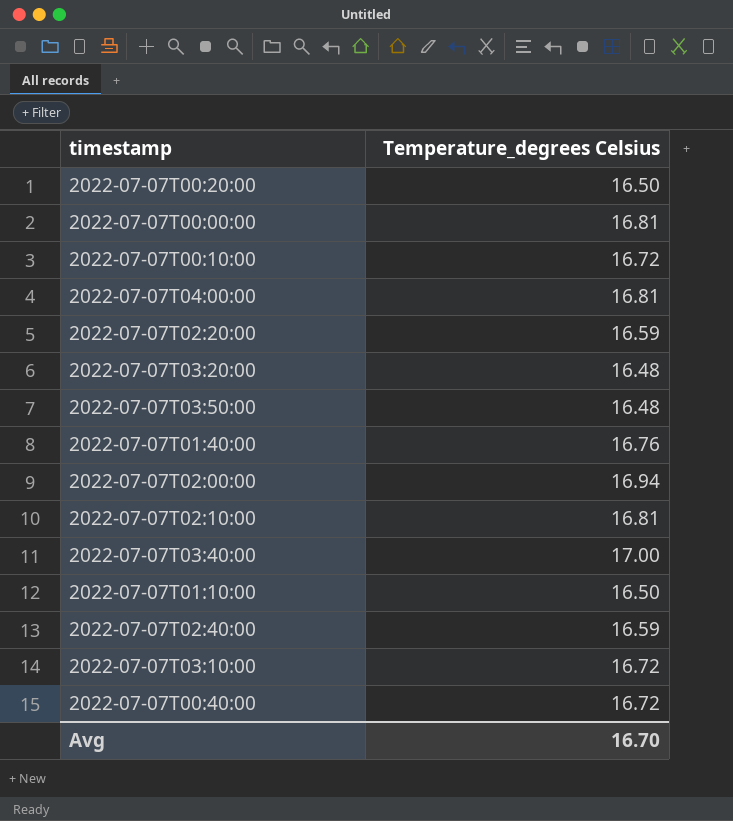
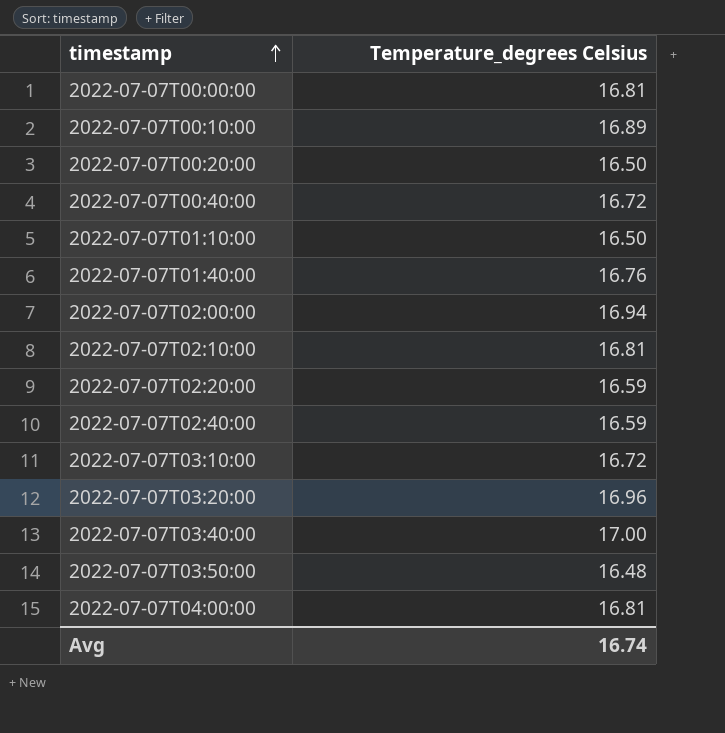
row order: none -> timestamp ascending
2022-07-07T00:10:00 | Temperature_degrees Celsius: 16.72 -> 16.89
2022-07-07T03:20:00 | Temperature_degrees Celsius: 16.48 -> 16.96
Avg | Temperature_degrees Celsius: 16.70 -> 16.74

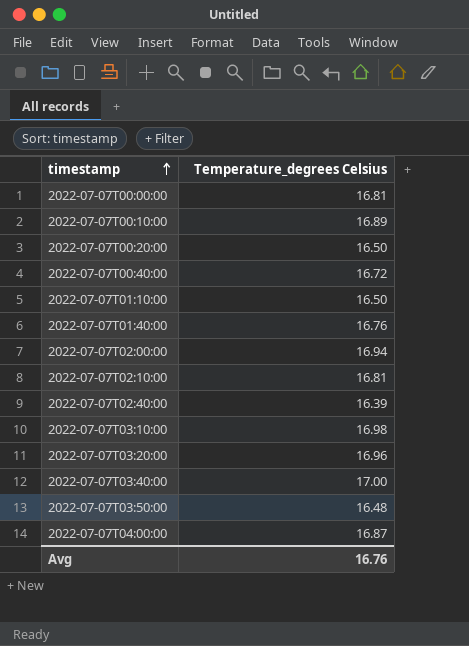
row 2022-07-07T02:20:00: 16.59 -> none
2022-07-07T02:40:00 | Temperature_degrees Celsius: 16.59 -> 16.39
2022-07-07T03:10:00 | Temperature_degrees Celsius: 16.72 -> 16.98
2022-07-07T04:00:00 | Temperature_degrees Celsius: 16.81 -> 16.87
Avg | Temperature_degrees Celsius: 16.74 -> 16.76

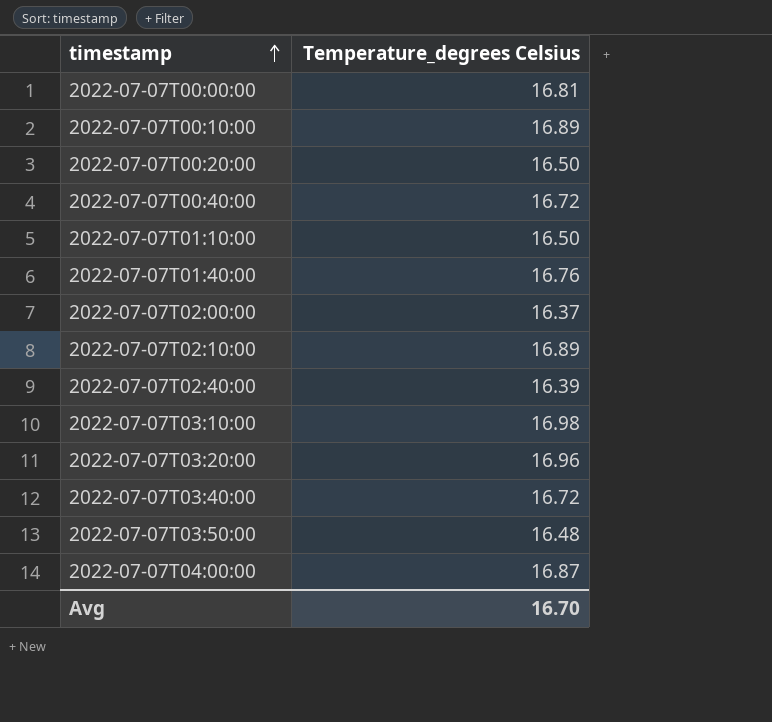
2022-07-07T02:00:00 | Temperature_degrees Celsius: 16.94 -> 16.37
2022-07-07T02:10:00 | Temperature_degrees Celsius: 16.81 -> 16.89
2022-07-07T03:40:00 | Temperature_degrees Celsius: 17.00 -> 16.72
Avg | Temperature_degrees Celsius: 16.76 -> 16.70

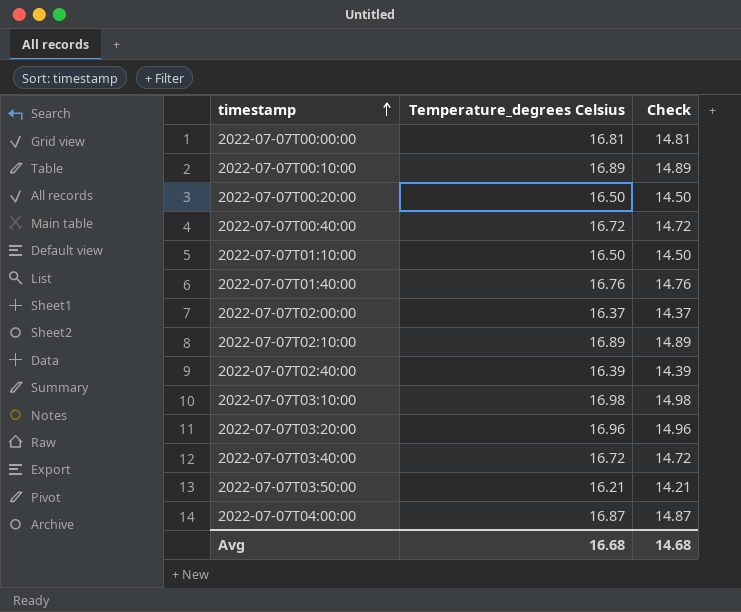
column Check | formula: none -> [Temperature_degrees Celsius] - 2
2022-07-07T03:50:00 | Temperature_degrees Celsius: 16.48 -> 16.21
Avg | Temperature_degrees Celsius: 16.70 -> 16.68

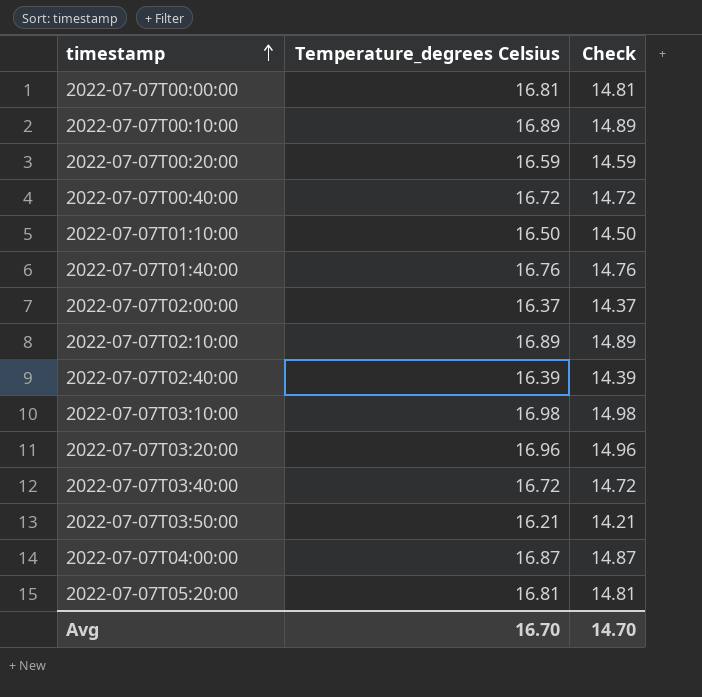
2022-07-07T00:20:00 | Temperature_degrees Celsius: 16.50 -> 16.59
2022-07-07T00:20:00 | Check: 14.50 -> 14.59
row 2022-07-07T05:20:00: none -> 16.81 | 14.81
Avg | Temperature_degrees Celsius: 16.68 -> 16.70
Avg | Check: 14.68 -> 14.70

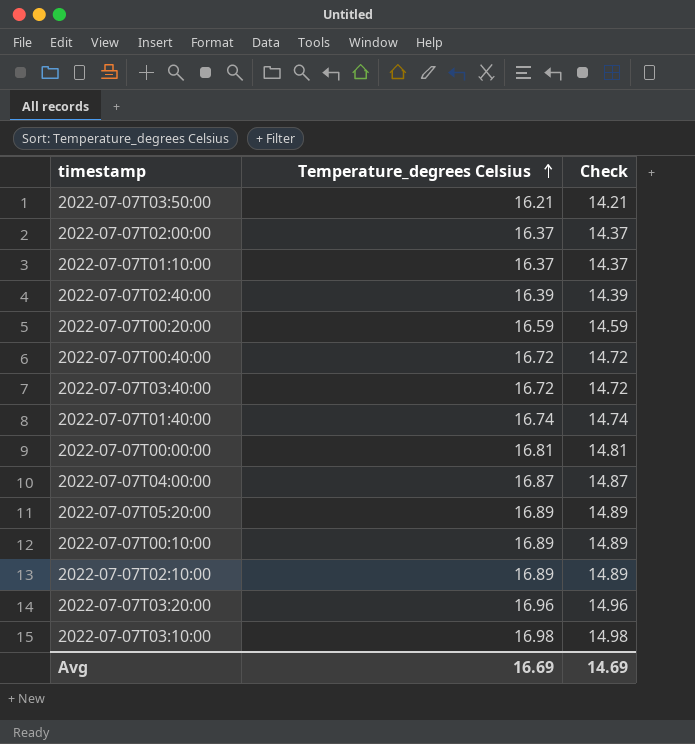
row order: timestamp ascending -> Temperature_degrees Celsius ascending
2022-07-07T01:10:00 | Temperature_degrees Celsius: 16.50 -> 16.37
2022-07-07T01:10:00 | Check: 14.50 -> 14.37
2022-07-07T01:40:00 | Temperature_degrees Celsius: 16.76 -> 16.74
2022-07-07T01:40:00 | Check: 14.76 -> 14.74
2022-07-07T05:20:00 | Temperature_degrees Celsius: 16.81 -> 16.89
2022-07-07T05:20:00 | Check: 14.81 -> 14.89
Avg | Temperature_degrees Celsius: 16.70 -> 16.69
Avg | Check: 14.70 -> 14.69

